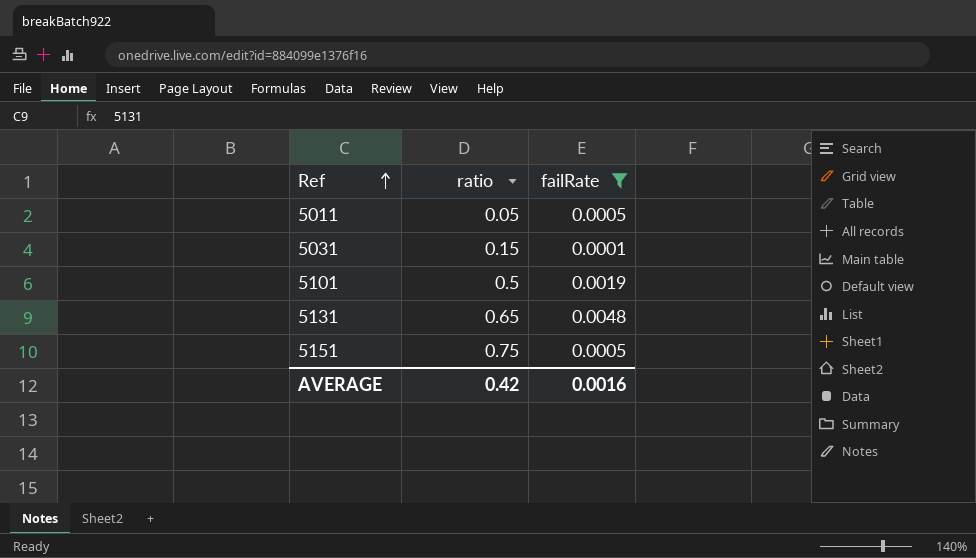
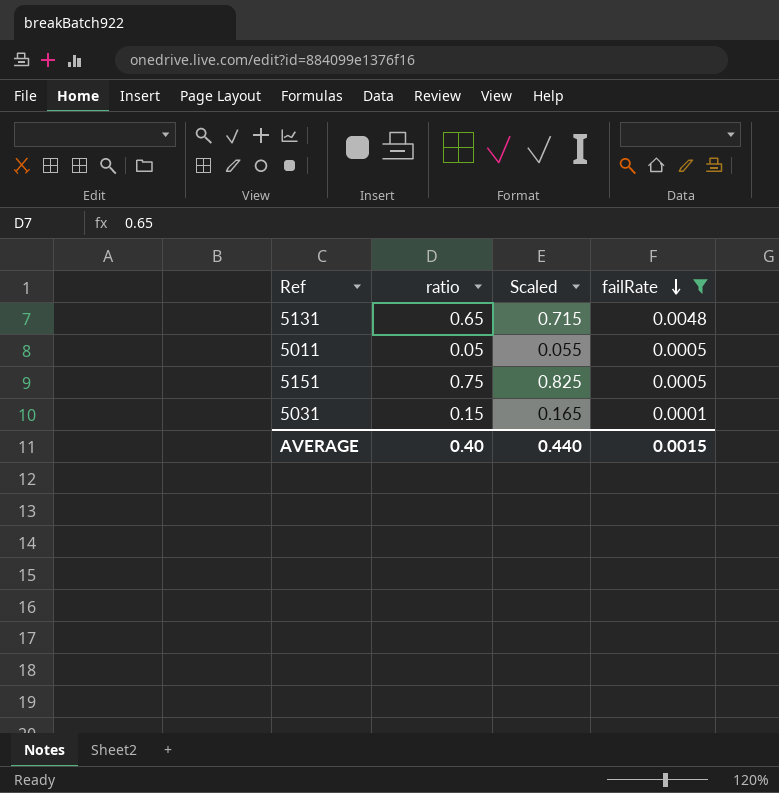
row order: Ref ascending -> failRate descending
column Scaled | formula: none -> [ratio] * 1.1
row 5101: 0.5 | 0.0019 -> none
AVERAGE | ratio: 0.42 -> 0.40
AVERAGE | failRate: 0.0016 -> 0.0015

